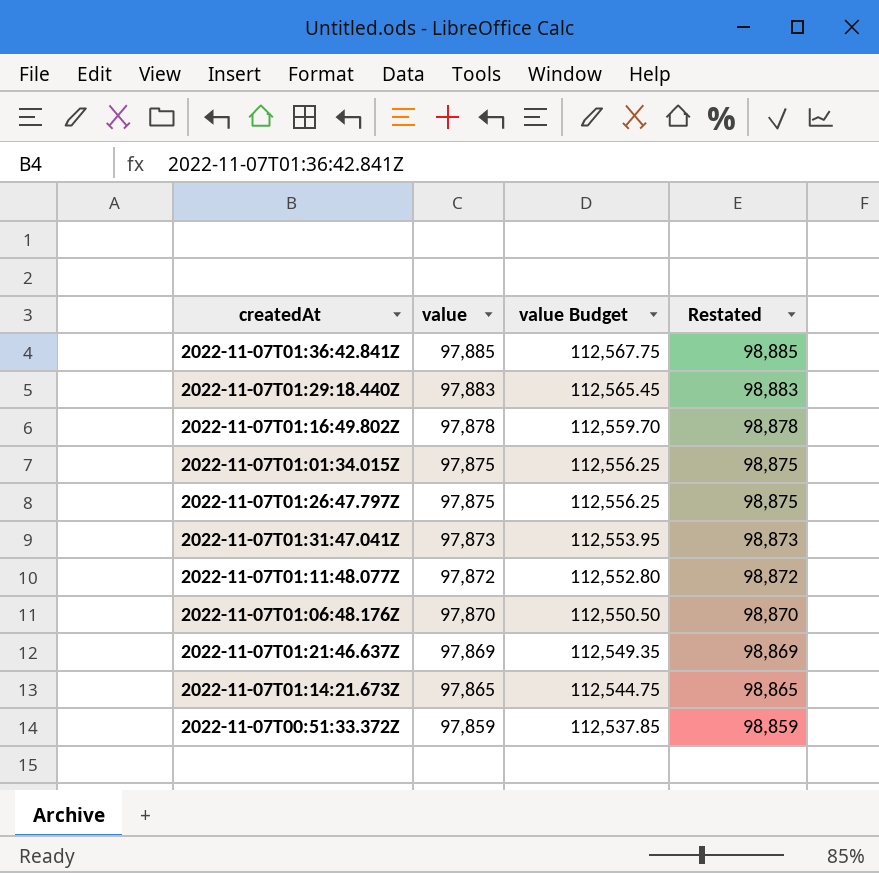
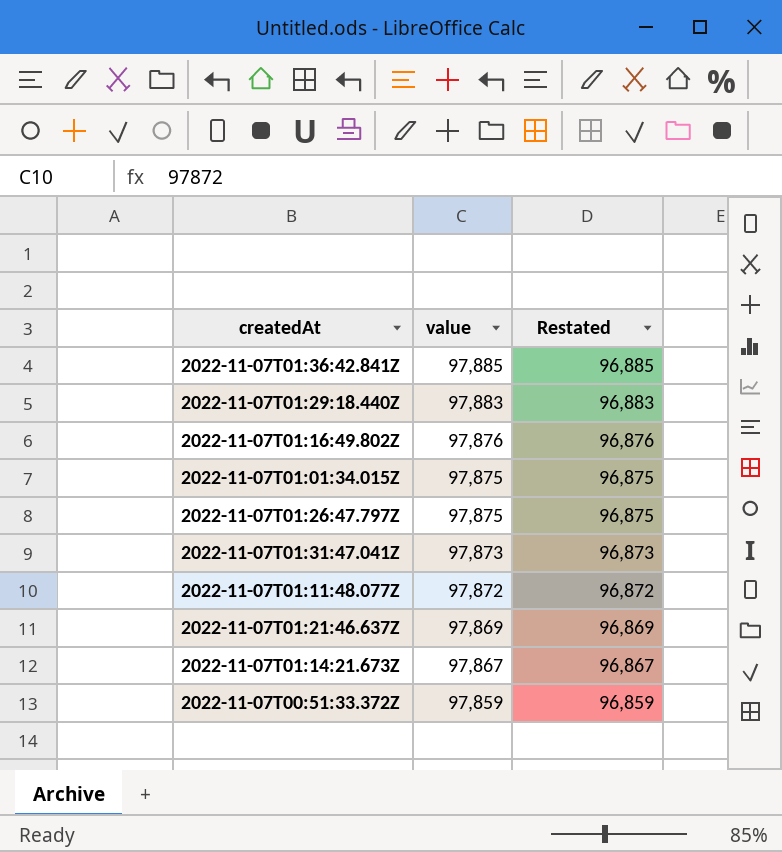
column value Budget | formula: [value] * 1.15 -> none
column Restated | formula: [value] + 1000 -> [value] - 1000
row 2022-11-07T01:06:48.176Z: 97,870 | 112,550.50 | 98,870 -> none
2022-11-07T01:16:49.802Z | value: 97,878 -> 97,876
2022-11-07T01:14:21.673Z | value: 97,865 -> 97,867

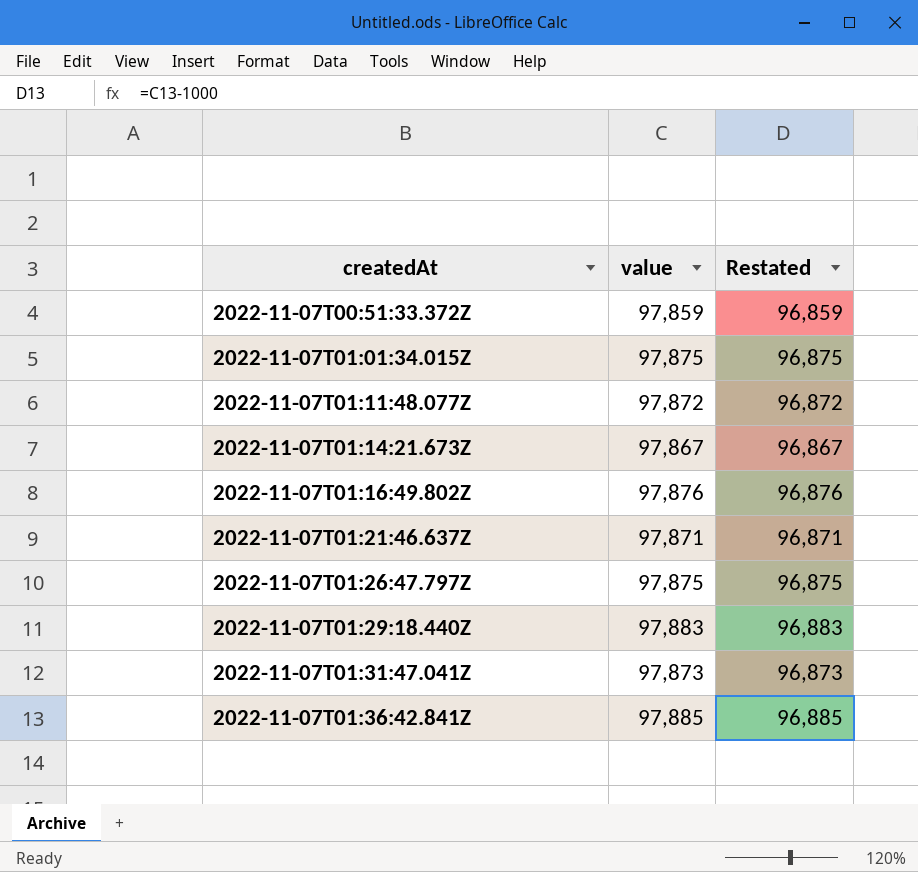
row order: value descending -> createdAt ascending
2022-11-07T01:21:46.637Z | value: 97,869 -> 97,871
2022-11-07T01:21:46.637Z | Restated: 96,869 -> 96,871

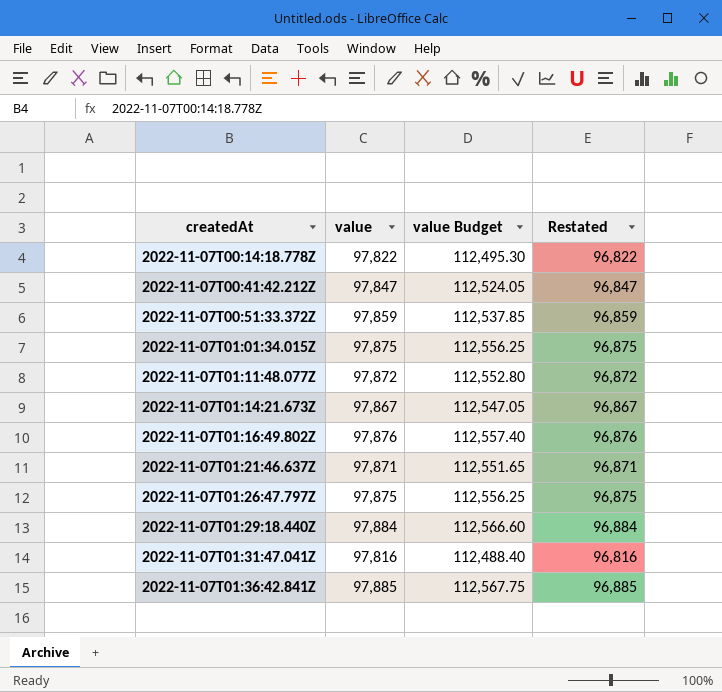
column value Budget | formula: none -> [value] * 1.15
row 2022-11-07T00:14:18.778Z: none -> 97,822 | 112,495.30 | 96,822
row 2022-11-07T00:41:42.212Z: none -> 97,847 | 112,524.05 | 96,847
2022-11-07T01:29:18.440Z | value: 97,883 -> 97,884
2022-11-07T01:29:18.440Z | Restated: 96,883 -> 96,884
2022-11-07T01:31:47.041Z | value: 97,873 -> 97,816
2022-11-07T01:31:47.041Z | Restated: 96,873 -> 96,816

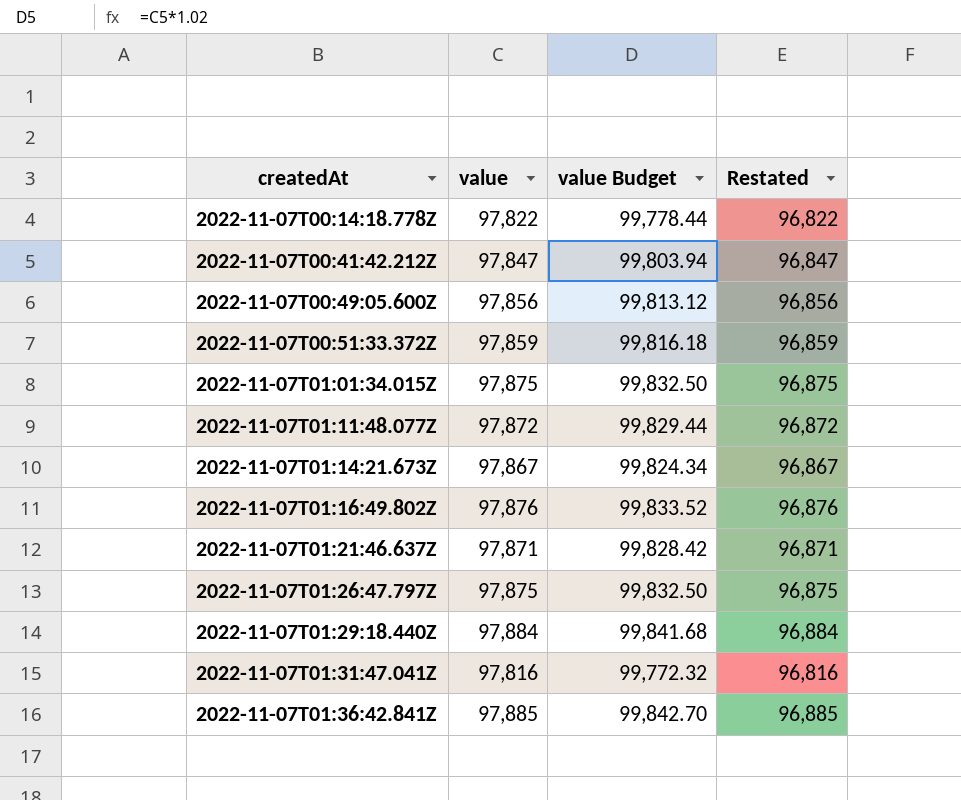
column value Budget | formula: [value] * 1.15 -> [value] * 1.02
row 2022-11-07T00:49:05.600Z: none -> 97,856 | 99,813.12 | 96,856

